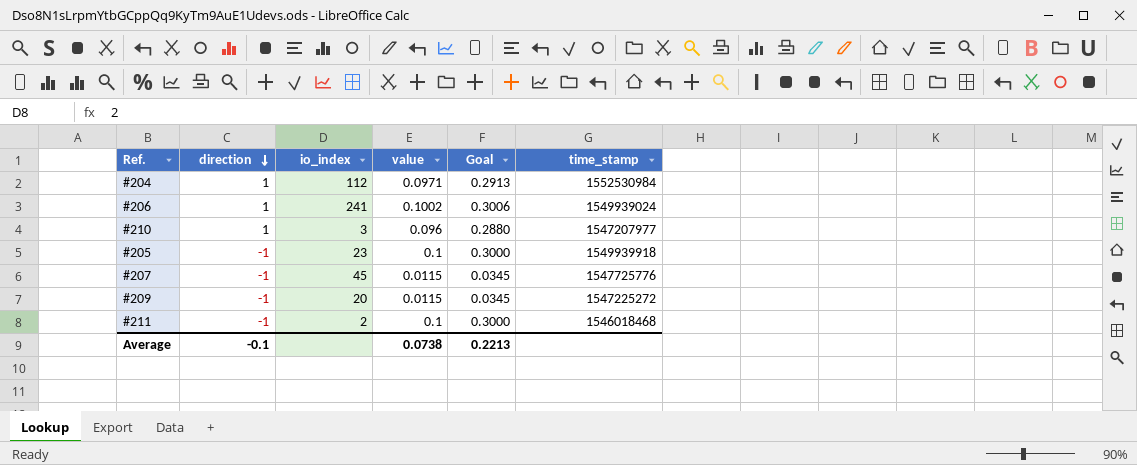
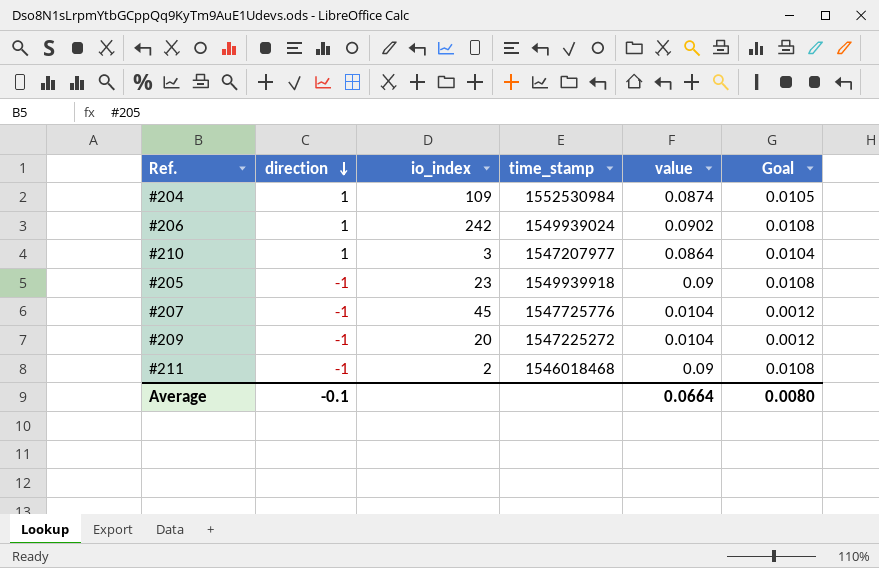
column time_stamp | position: 6 -> 4
column Goal | formula: [value] * 3 -> [value] * 0.12
#204 | io_index: 112 -> 109
#204 | value: 0.0971 -> 0.0874
#206 | io_index: 241 -> 242
#206 | value: 0.1002 -> 0.0902
#210 | value: 0.096 -> 0.0864
#205 | value: 0.1 -> 0.09
#207 | value: 0.0115 -> 0.0104
#209 | value: 0.0115 -> 0.0104
#211 | value: 0.1 -> 0.09
Average | value: 0.0738 -> 0.0664
Average | Goal: 0.2213 -> 0.0080

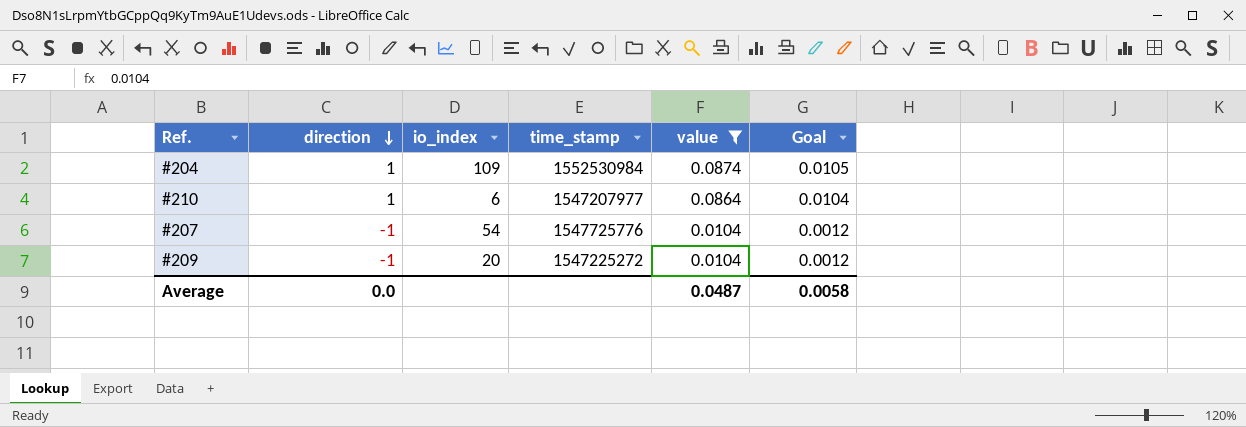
filter: none -> value <= 0.0874
#210 | io_index: 3 -> 6
#207 | io_index: 45 -> 54
Average | direction: -0.1 -> 0.0
Average | value: 0.0664 -> 0.0487
Average | Goal: 0.0080 -> 0.0058

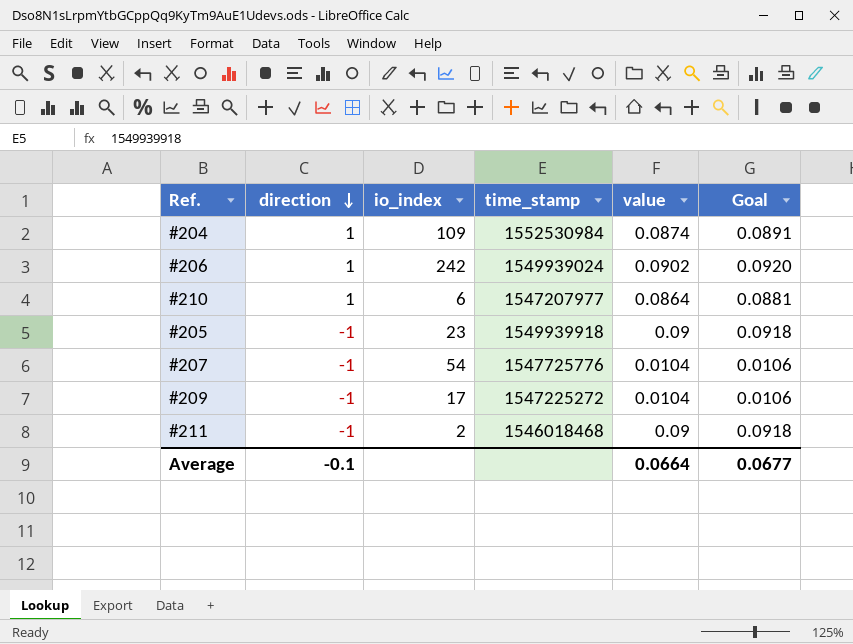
filter: value <= 0.0874 -> none
column Goal | formula: [value] * 0.12 -> [value] * 1.02
#209 | io_index: 20 -> 17
Average | direction: 0.0 -> -0.1
Average | value: 0.0487 -> 0.0664
Average | Goal: 0.0058 -> 0.0677

